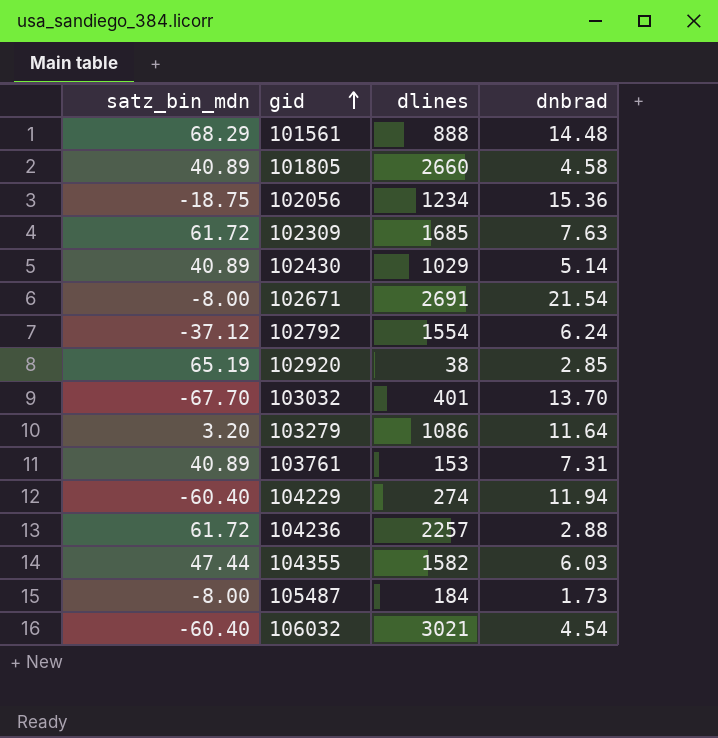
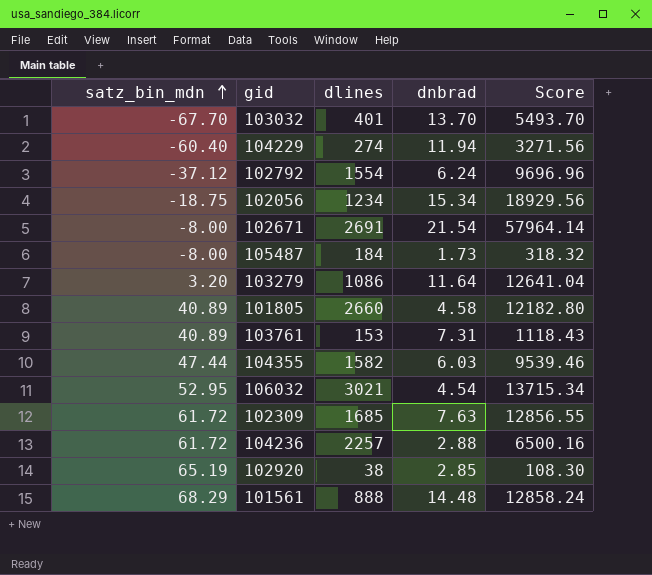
row order: gid ascending -> satz_bin_mdn ascending
column Score | formula: none -> [dlines] * [dnbrad]
row 102430: 40.89 | 1029 | 5.14 -> none
102056 | dnbrad: 15.36 -> 15.34
106032 | satz_bin_mdn: -60.40 -> 52.95

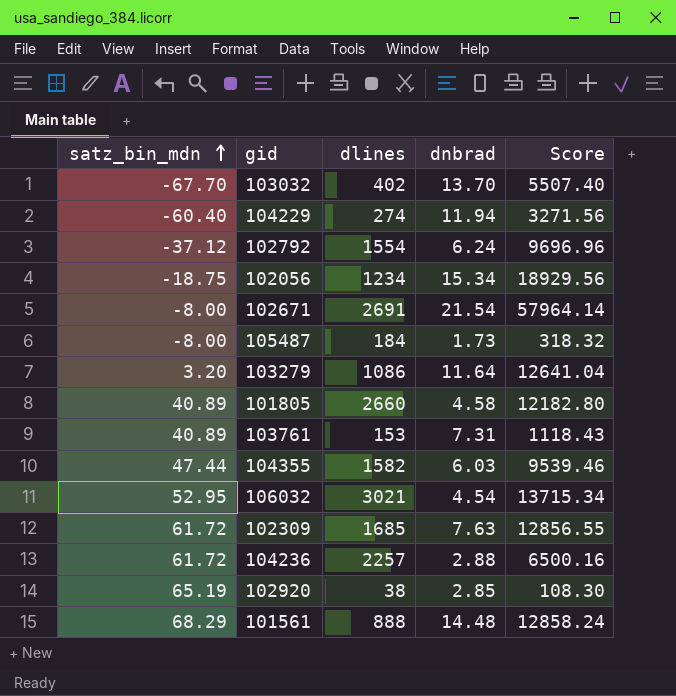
103032 | dlines: 401 -> 402
103032 | Score: 5493.70 -> 5507.40

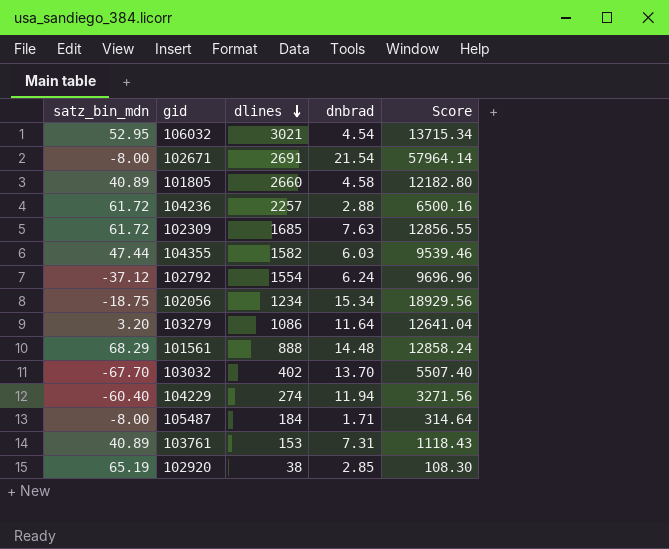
row order: satz_bin_mdn ascending -> dlines descending
105487 | dnbrad: 1.73 -> 1.71
105487 | Score: 318.32 -> 314.64

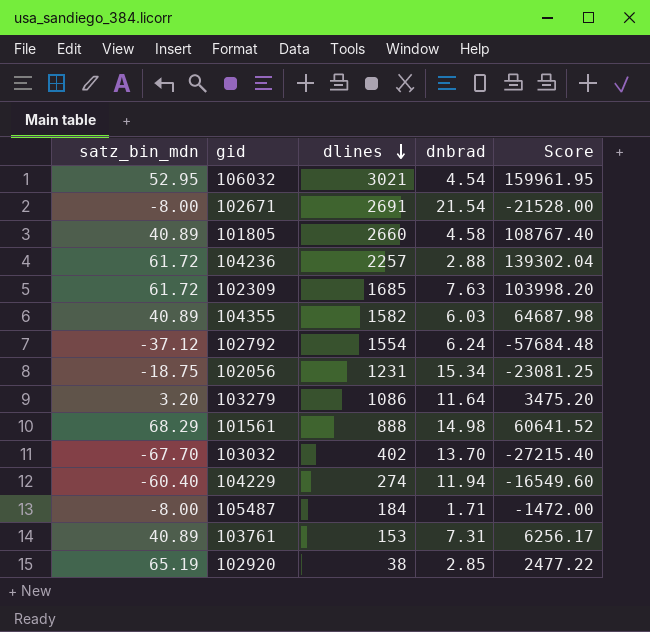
column Score | formula: [dlines] * [dnbrad] -> [satz_bin_mdn] * [dlines]
104355 | satz_bin_mdn: 47.44 -> 40.89
102056 | dlines: 1234 -> 1231
101561 | dnbrad: 14.48 -> 14.98

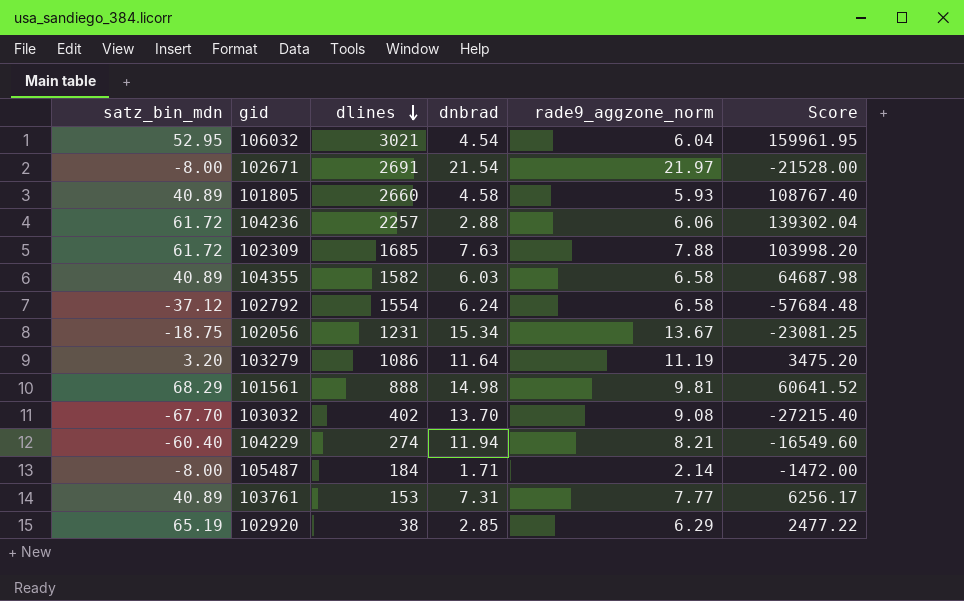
column rade9_aggzone_norm | position: none -> 5

